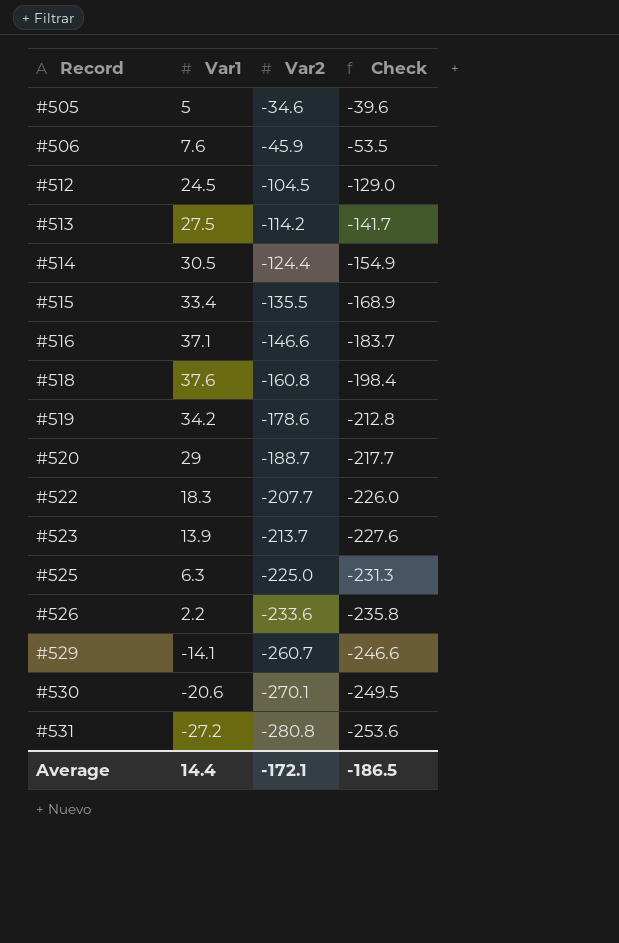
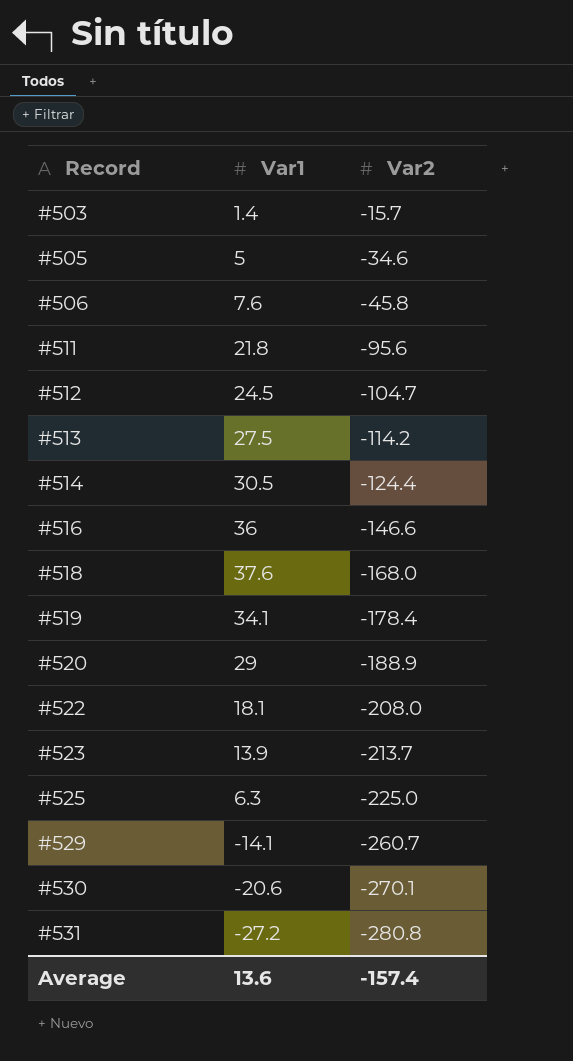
column Check | formula: [Var2] - [Var1] -> none
row #515: 33.4 | -135.5 | -168.9 -> none
row #526: 2.2 | -233.6 | -235.8 -> none
row #503: none -> 1.4 | -15.7
#506 | Var2: -45.9 -> -45.8
row #511: none -> 21.8 | -95.6
#512 | Var2: -104.5 -> -104.7
#516 | Var1: 37.1 -> 36
#518 | Var2: -160.8 -> -168.0
#519 | Var1: 34.2 -> 34.1
#519 | Var2: -178.6 -> -178.4
#520 | Var2: -188.7 -> -188.9
#522 | Var1: 18.3 -> 18.1
#522 | Var2: -207.7 -> -208.0
Average | Var1: 14.4 -> 13.6
Average | Var2: -172.1 -> -157.4

